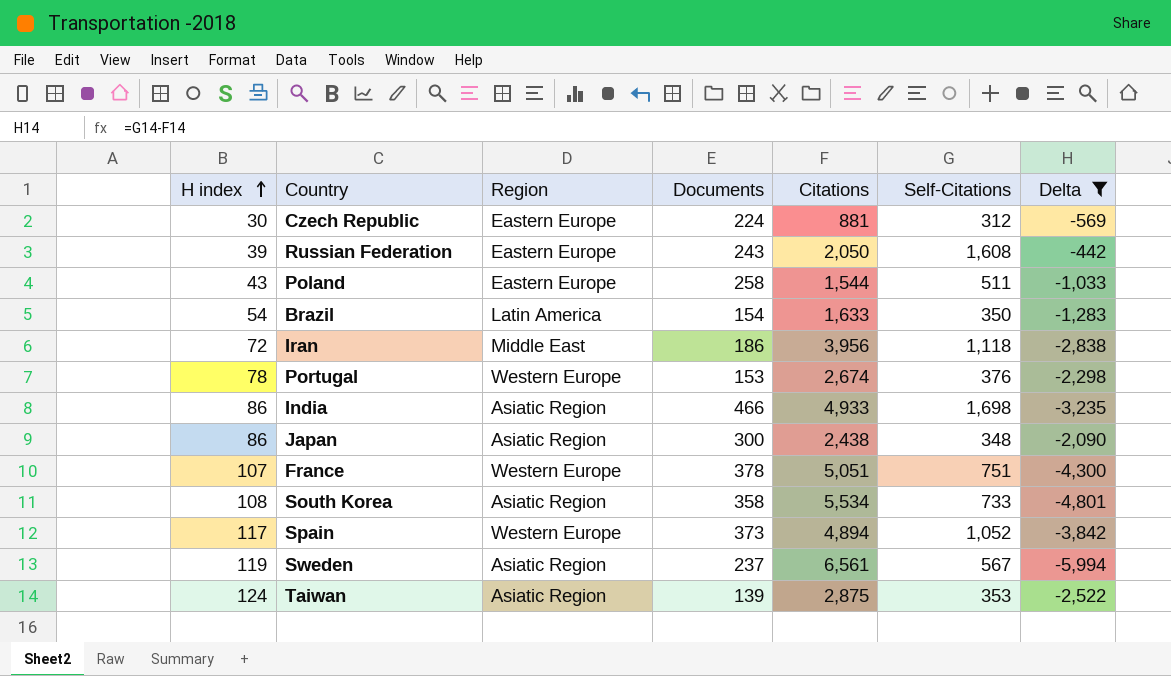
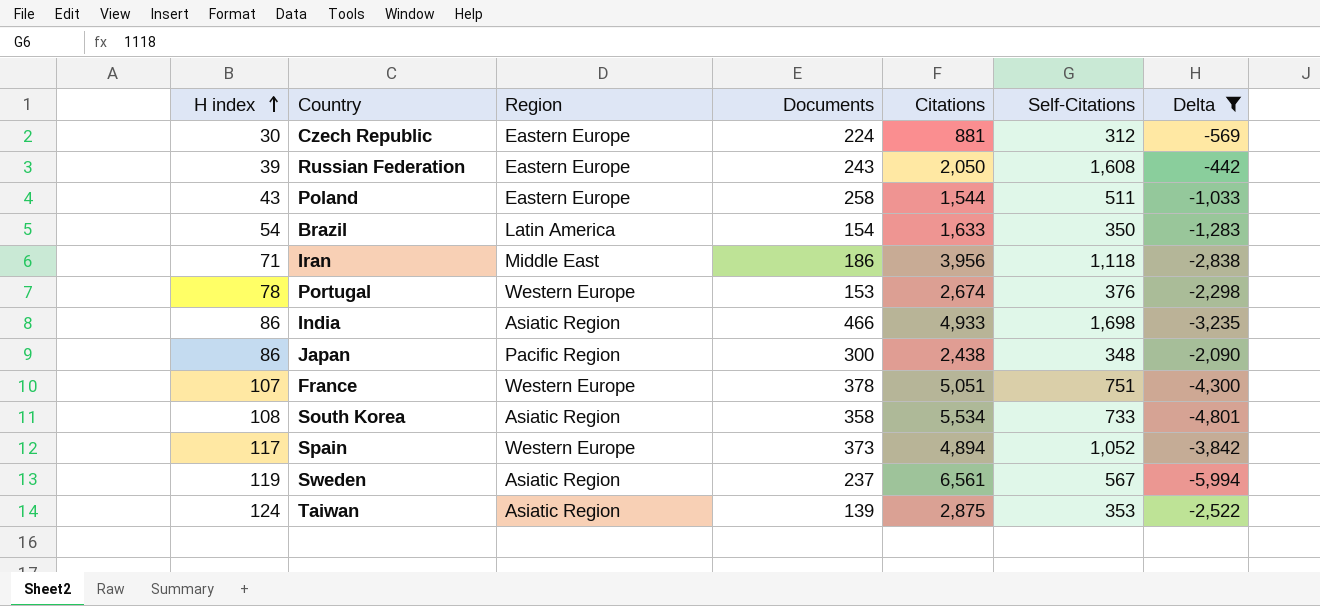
Iran | H index: 72 -> 71
Japan | Region: Asiatic Region -> Pacific Region

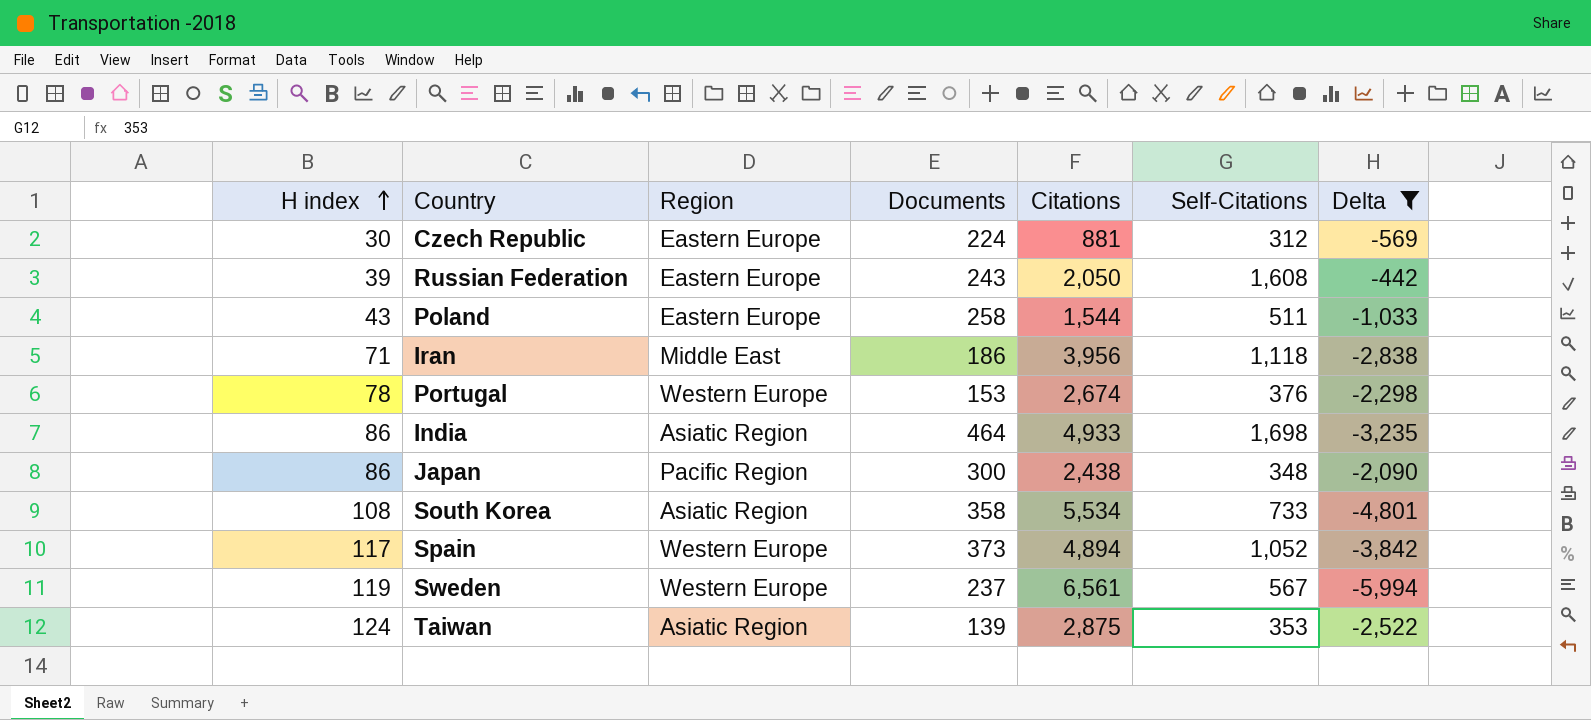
row Brazil: 54 | Latin America | 154 | 1,633 | 350 | -1,283 -> none
row France: 107 | Western Europe | 378 | 5,051 | 751 | -4,300 -> none
India | Documents: 466 -> 464
Sweden | Region: Asiatic Region -> Western Europe

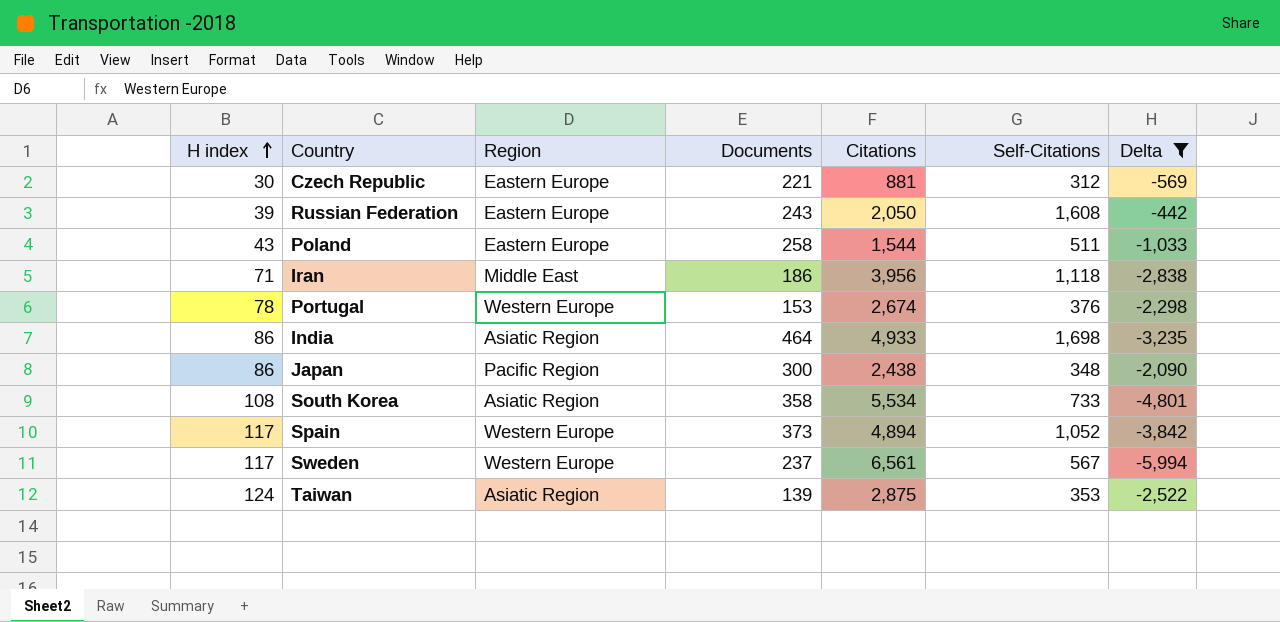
Czech Republic | Documents: 224 -> 221
Sweden | H index: 119 -> 117

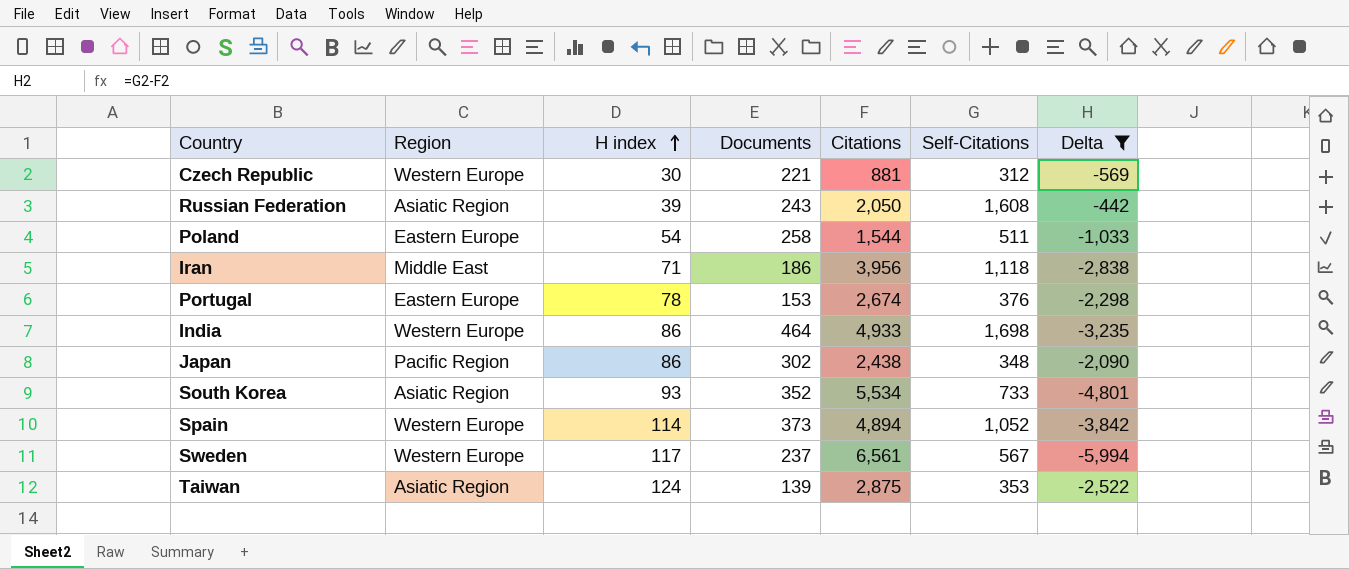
column H index | position: 1 -> 3
Czech Republic | Region: Eastern Europe -> Western Europe
Russian Federation | Region: Eastern Europe -> Asiatic Region
Poland | H index: 43 -> 54
Portugal | Region: Western Europe -> Eastern Europe
India | Region: Asiatic Region -> Western Europe
Japan | Documents: 300 -> 302
South Korea | H index: 108 -> 93
South Korea | Documents: 358 -> 352
Spain | H index: 117 -> 114

